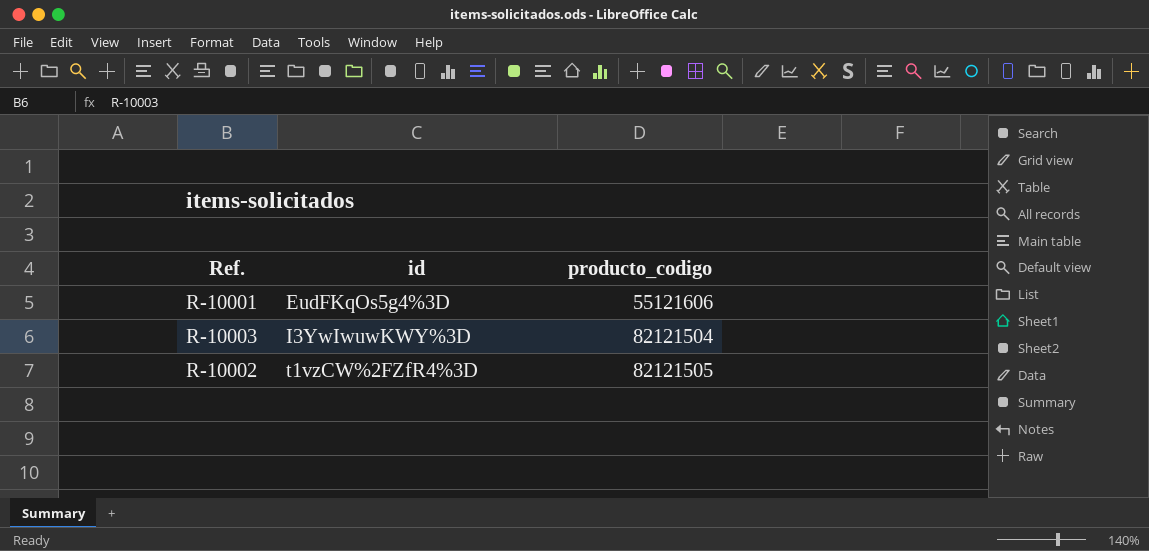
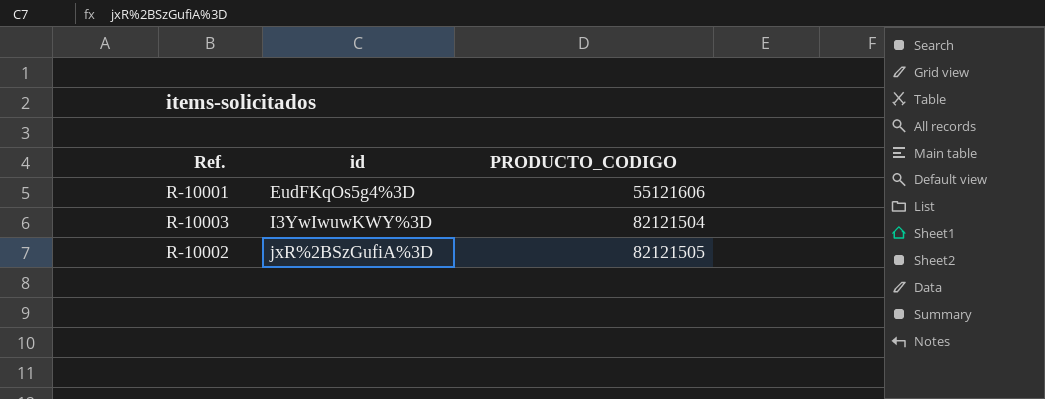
column name: producto_codigo -> PRODUCTO_CODIGO
R-10002 | id: t1vzCW%2FZfR4%3D -> jxR%2BSzGufiA%3D

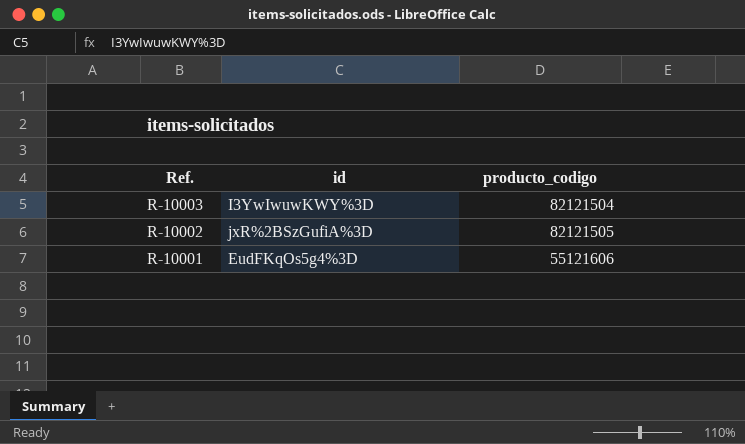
row order: id ascending -> Ref. descending
column name: PRODUCTO_CODIGO -> producto_codigo

